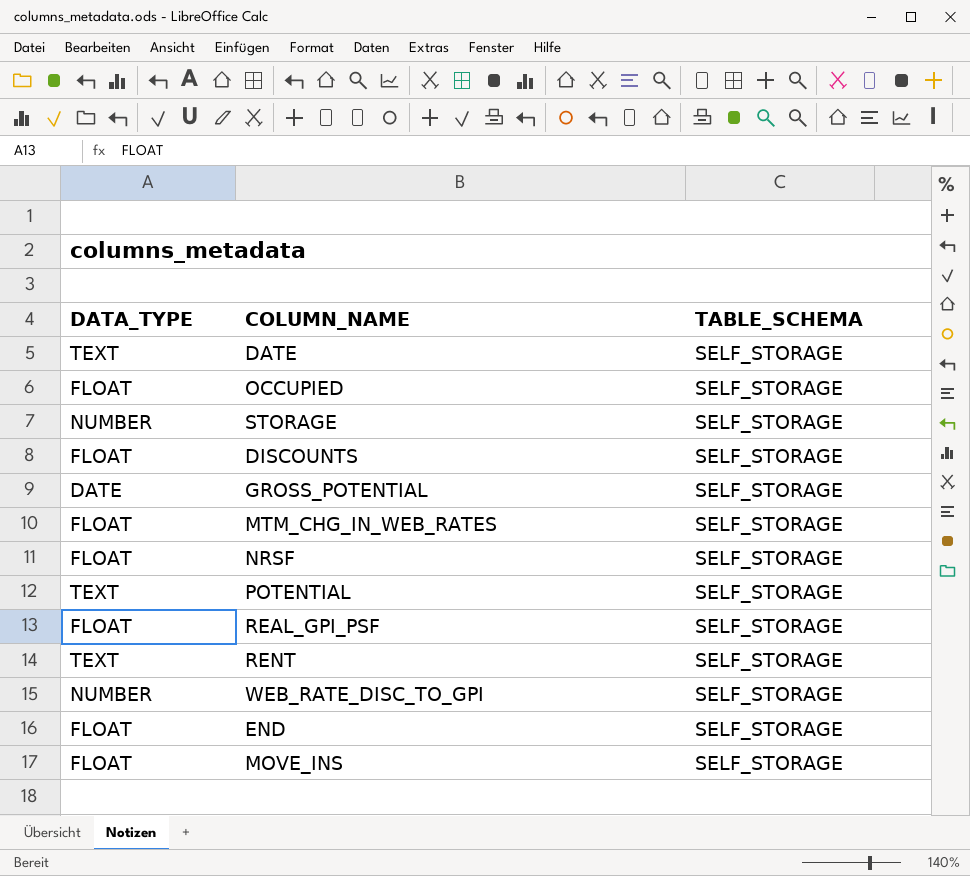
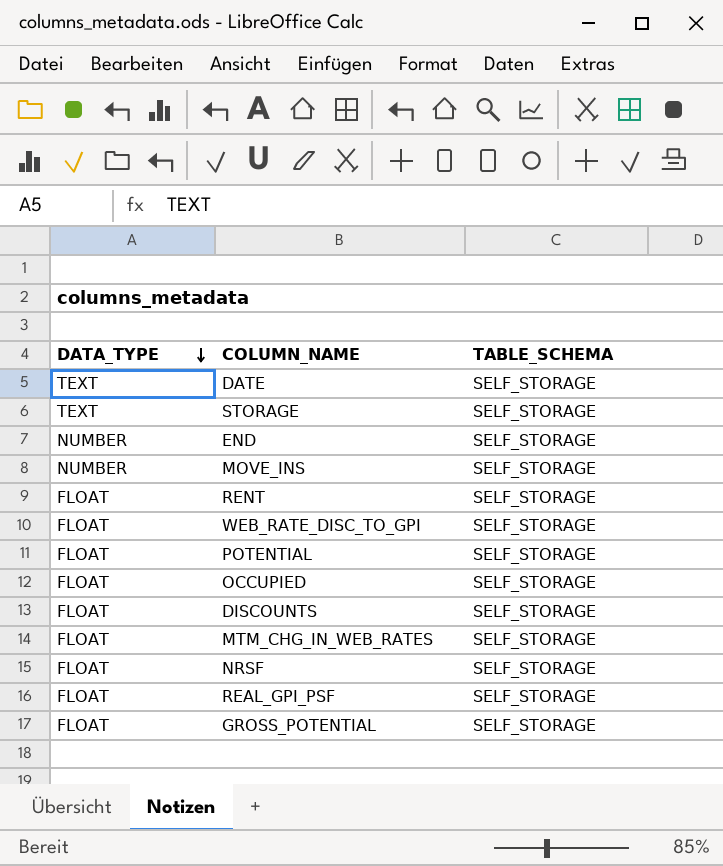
row order: none -> DATA_TYPE descending
STORAGE | DATA_TYPE: NUMBER -> TEXT
END | DATA_TYPE: FLOAT -> NUMBER
MOVE_INS | DATA_TYPE: FLOAT -> NUMBER
RENT | DATA_TYPE: TEXT -> FLOAT
WEB_RATE_DISC_TO_GPI | DATA_TYPE: NUMBER -> FLOAT
POTENTIAL | DATA_TYPE: TEXT -> FLOAT
GROSS_POTENTIAL | DATA_TYPE: DATE -> FLOAT

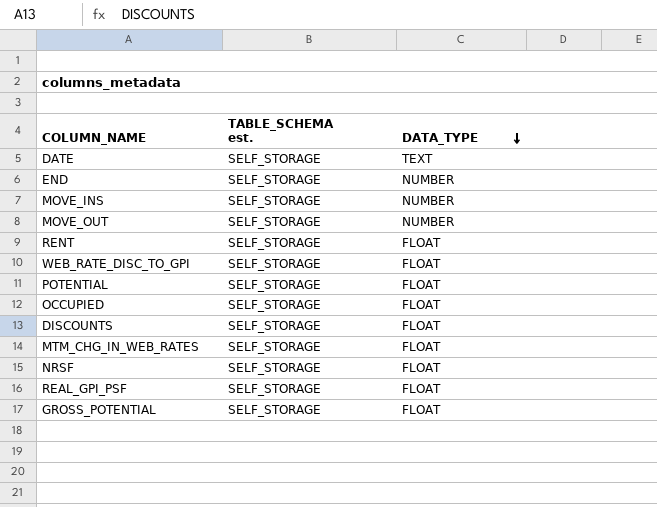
column name: TABLE_SCHEMA -> TABLE_SCHEMA est.
column DATA_TYPE | position: 1 -> 3
row STORAGE: TEXT | SELF_STORAGE -> none
row MOVE_OUT: none -> SELF_STORAGE | NUMBER

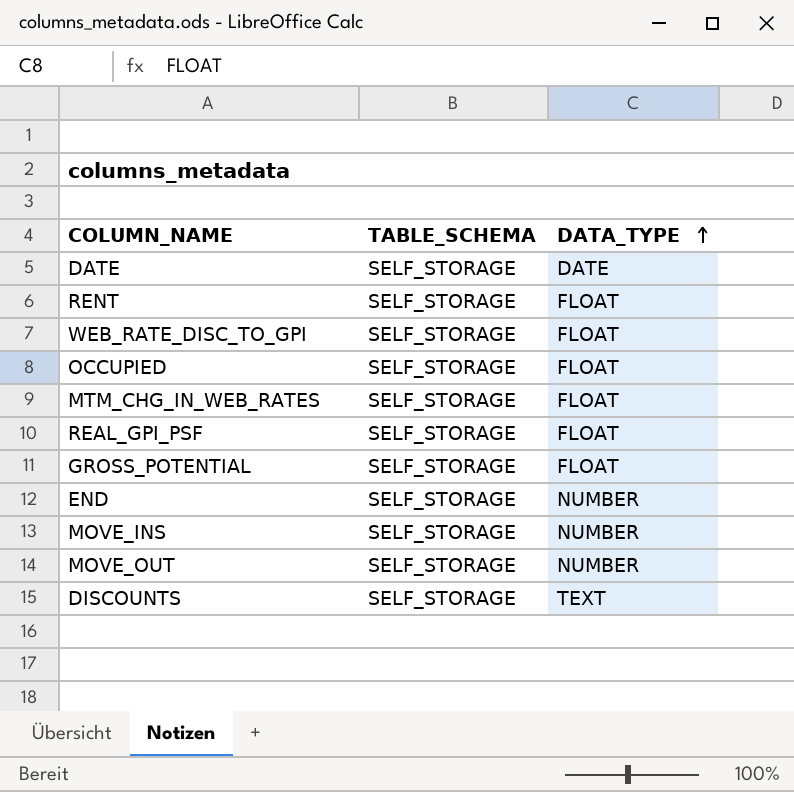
row order: DATA_TYPE descending -> DATA_TYPE ascending
column name: TABLE_SCHEMA est. -> TABLE_SCHEMA
row POTENTIAL: SELF_STORAGE | FLOAT -> none
row NRSF: SELF_STORAGE | FLOAT -> none
DATE | DATA_TYPE: TEXT -> DATE
DISCOUNTS | DATA_TYPE: FLOAT -> TEXT

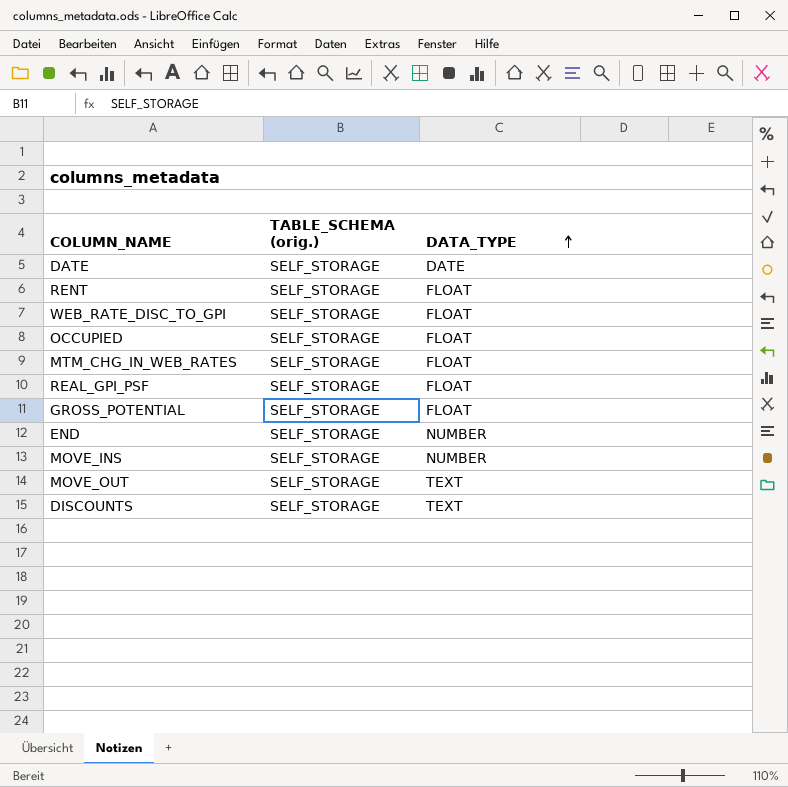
column name: TABLE_SCHEMA -> TABLE_SCHEMA (orig.)
MOVE_OUT | DATA_TYPE: NUMBER -> TEXT

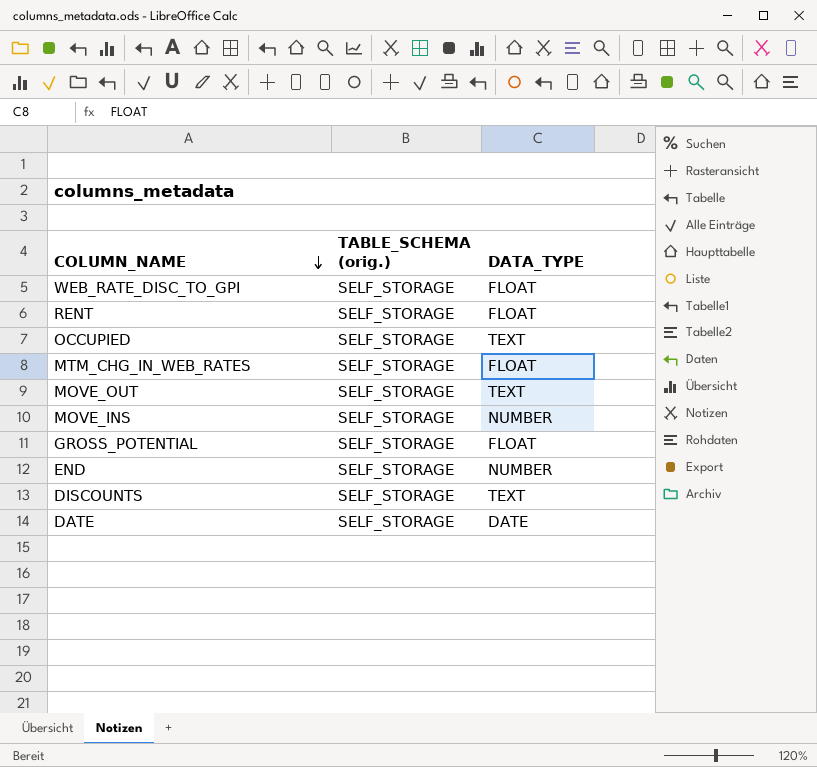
row order: DATA_TYPE ascending -> COLUMN_NAME descending
row REAL_GPI_PSF: SELF_STORAGE | FLOAT -> none
OCCUPIED | DATA_TYPE: FLOAT -> TEXT

